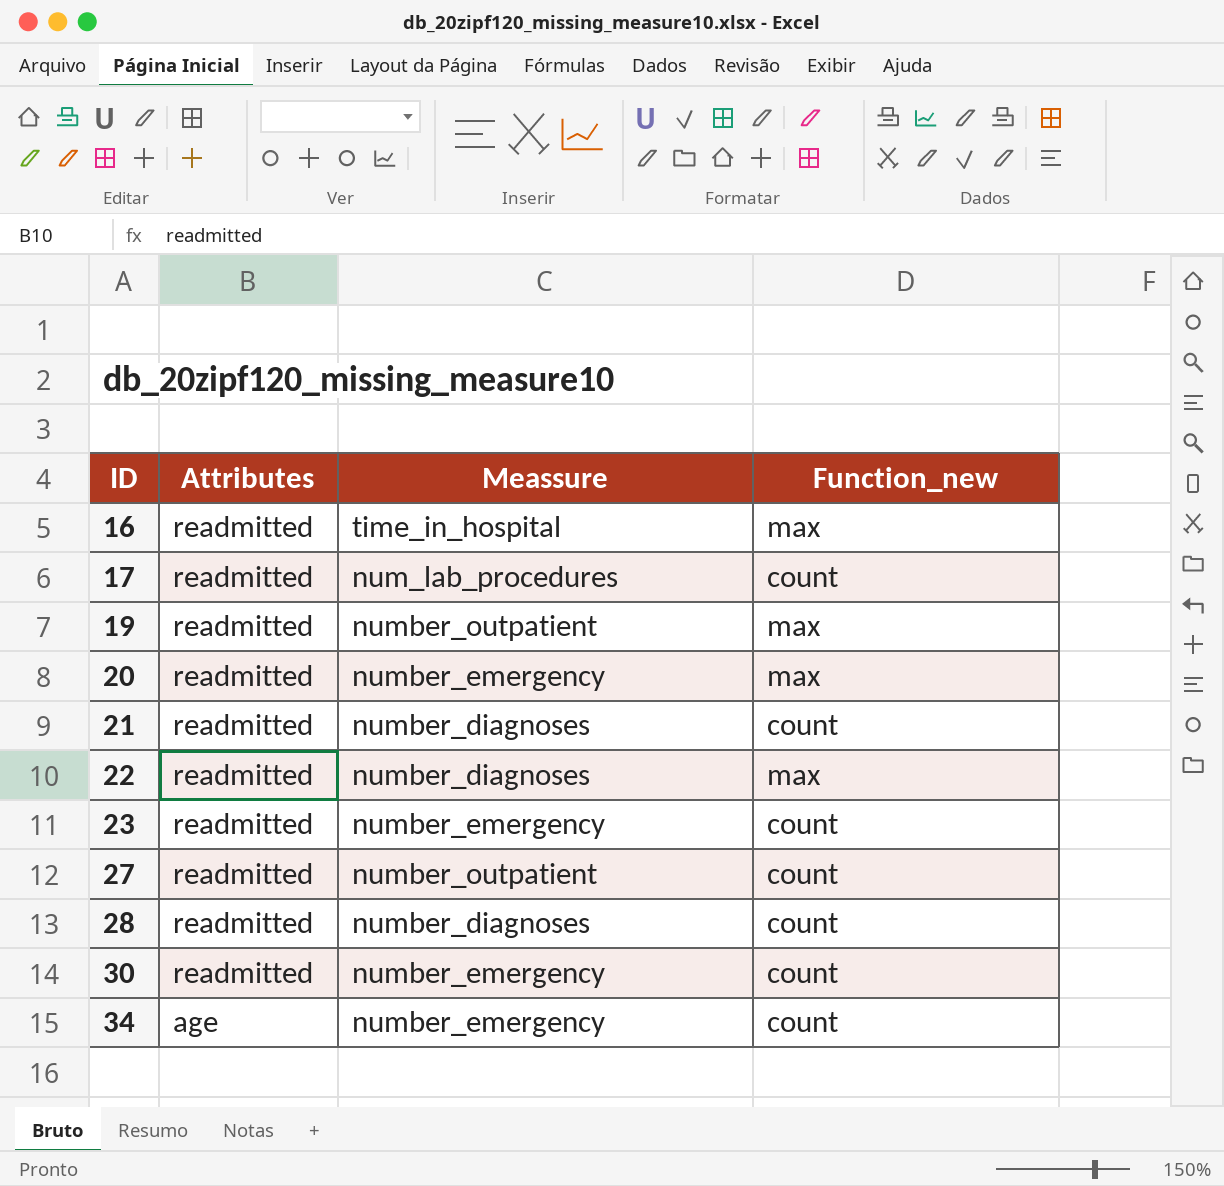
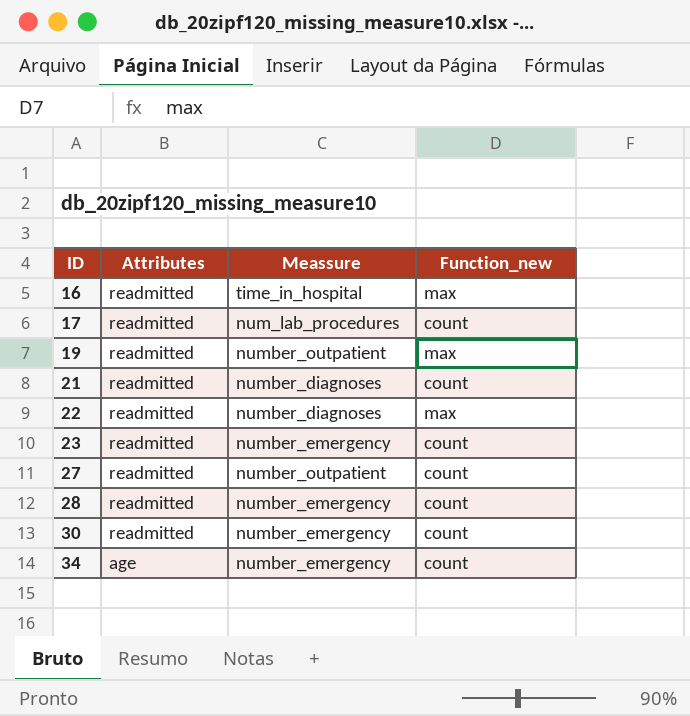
row 20: readmitted | number_emergency | max -> none
28 | Meassure: number_diagnoses -> number_emergency

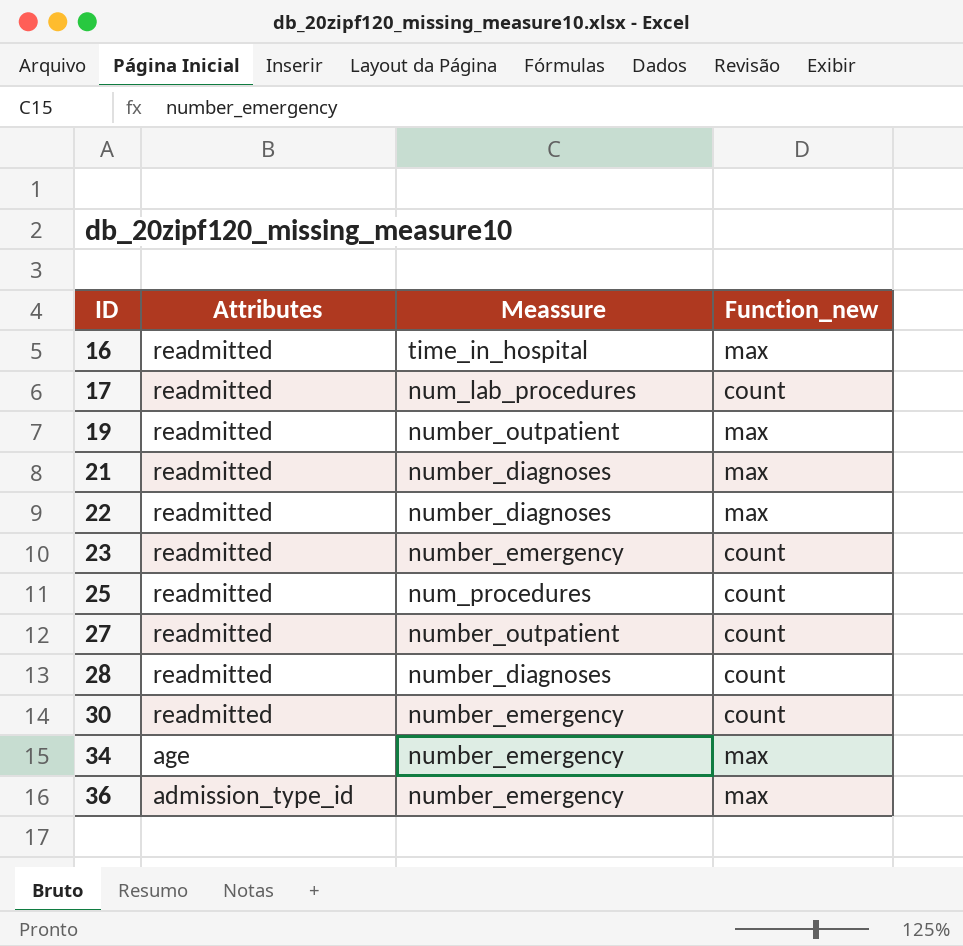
21 | Function_new: count -> max
row 25: none -> readmitted | num_procedures | count
28 | Meassure: number_emergency -> number_diagnoses
34 | Function_new: count -> max
row 36: none -> admission_type_id | number_emergency | max

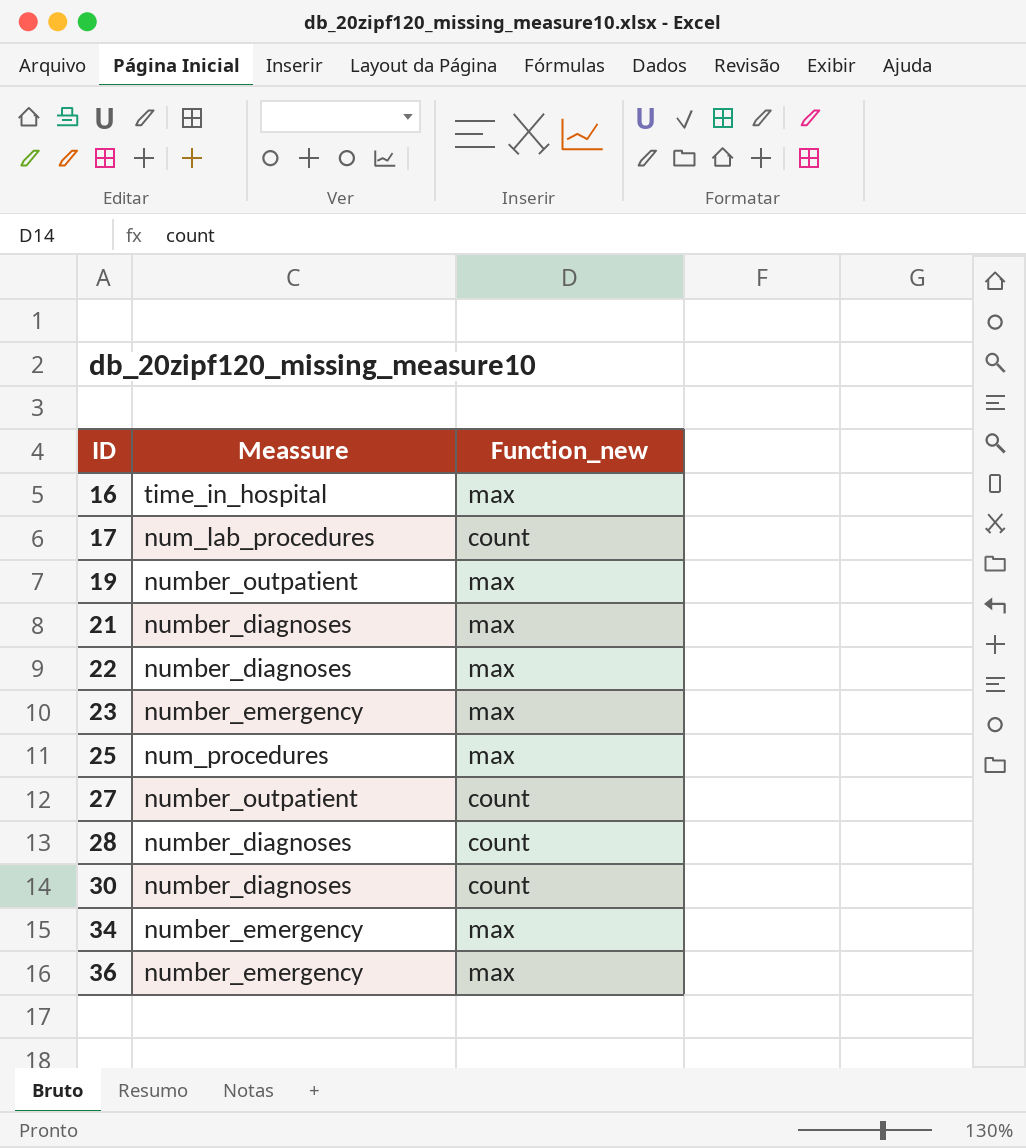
column Attributes | position: 2 -> none
23 | Function_new: count -> max
25 | Function_new: count -> max
30 | Meassure: number_emergency -> number_diagnoses

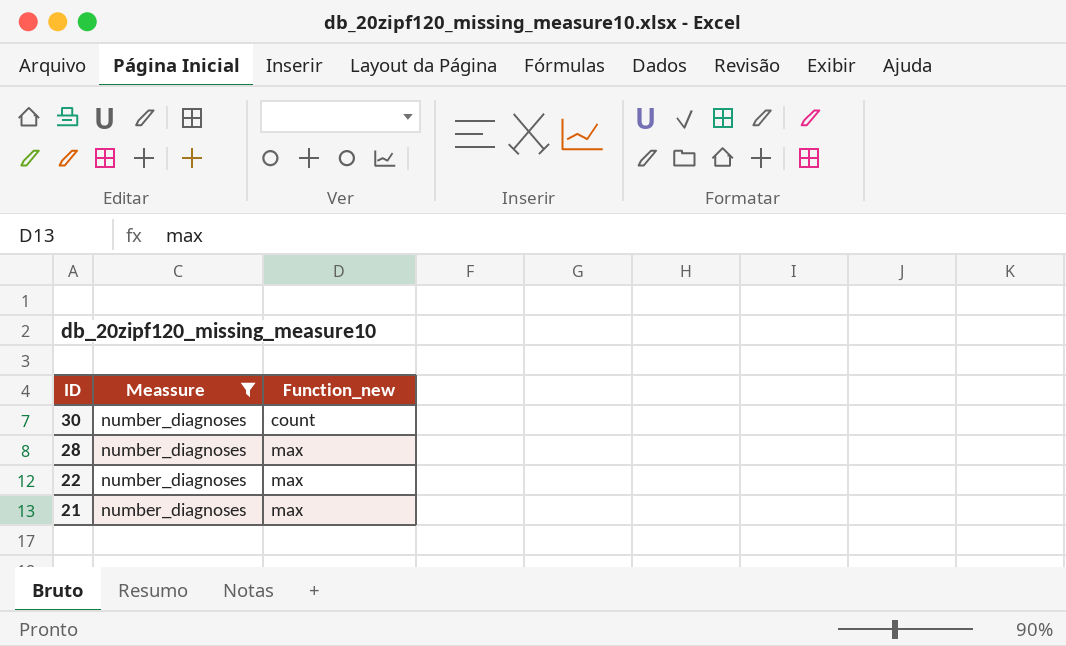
filter: none -> Meassure = number_diagnoses
row order: ID ascending -> ID descending
28 | Function_new: count -> max

